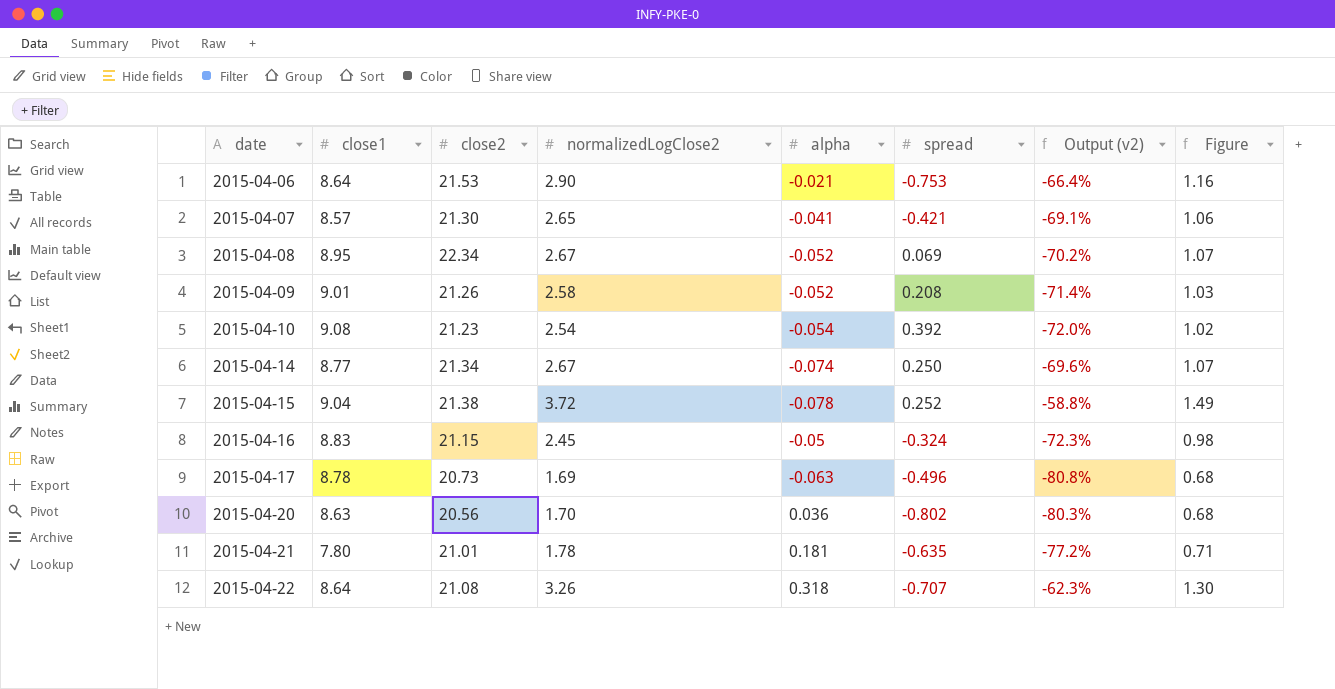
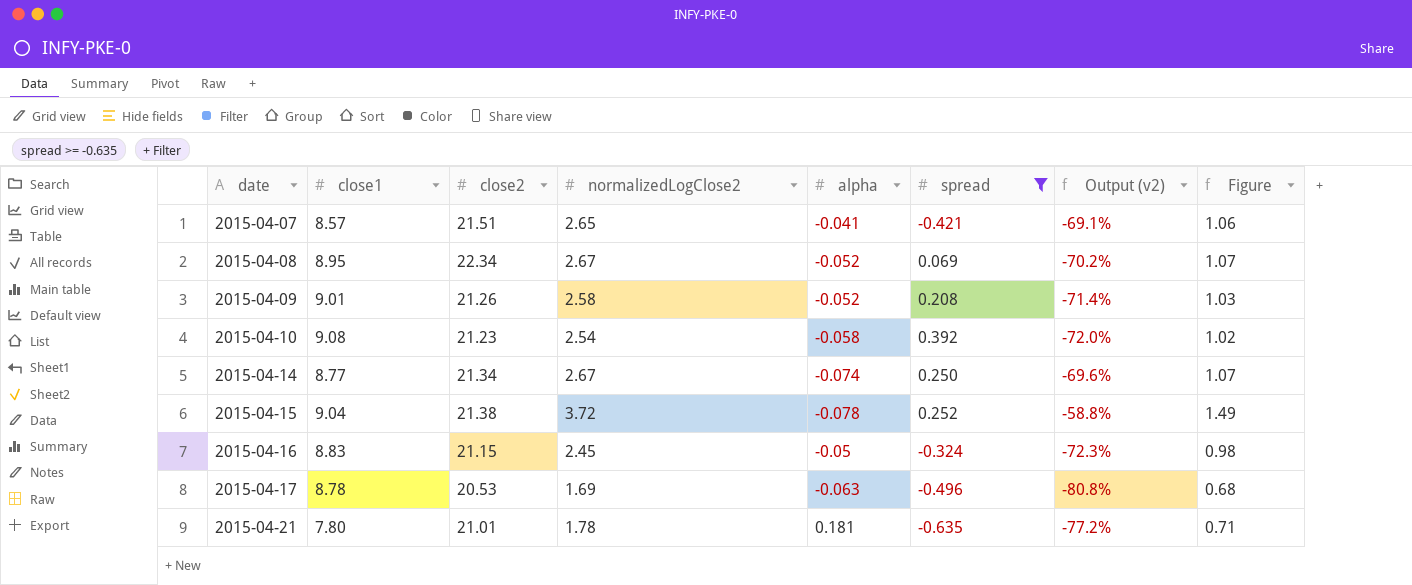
filter: none -> spread >= -0.635
2015-04-07 | close2: 21.30 -> 21.51
2015-04-10 | alpha: -0.054 -> -0.058
2015-04-17 | close2: 20.73 -> 20.53

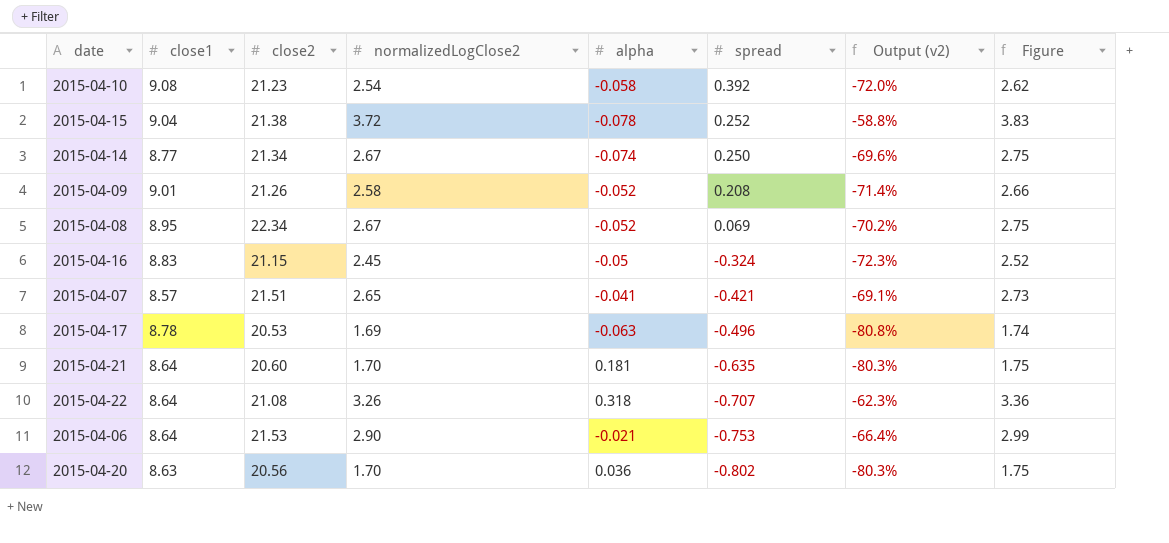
filter: spread >= -0.635 -> none
row order: date ascending -> spread descending
column Figure | formula: [normalizedLogClose2] * 0.4 -> [normalizedLogClose2] * 1.03
2015-04-21 | close1: 7.80 -> 8.64
2015-04-21 | close2: 21.01 -> 20.60
2015-04-21 | normalizedLogClose2: 1.78 -> 1.70
2015-04-21 | Output (v2): -77.2% -> -80.3%

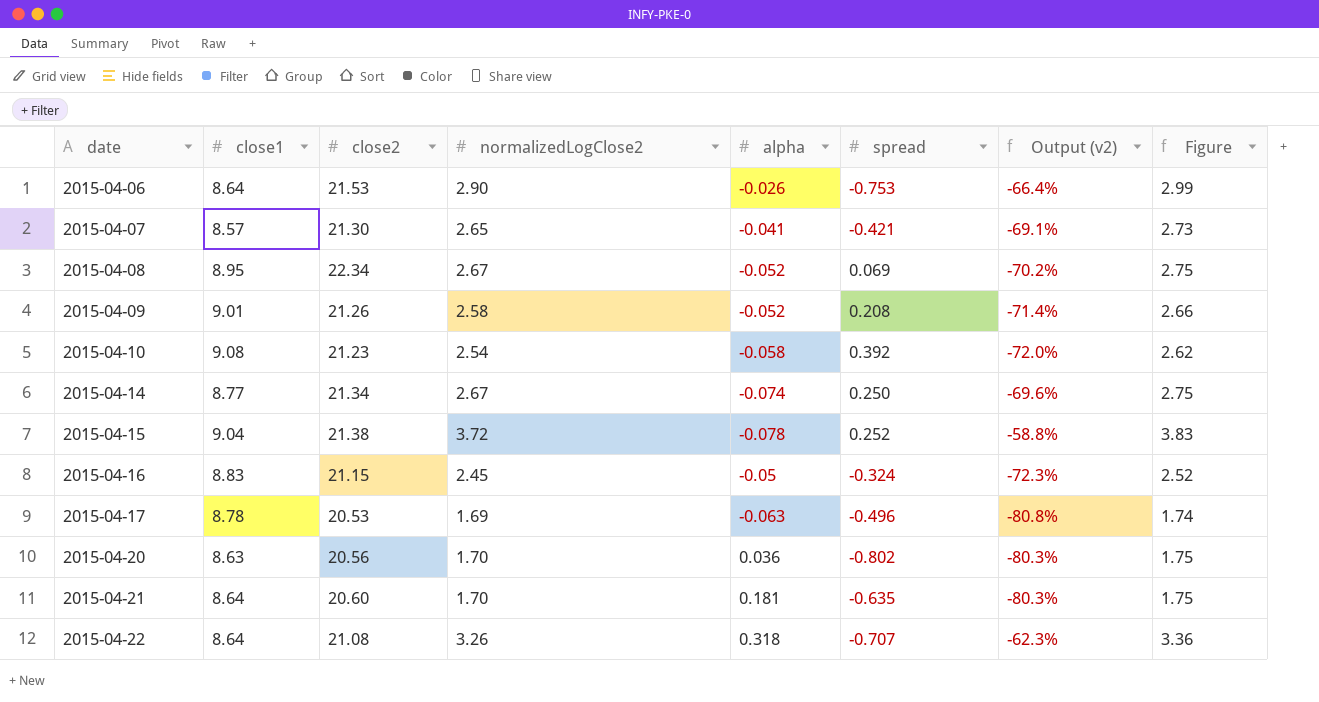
row order: spread descending -> date ascending
2015-04-06 | alpha: -0.021 -> -0.026
2015-04-07 | close2: 21.51 -> 21.30

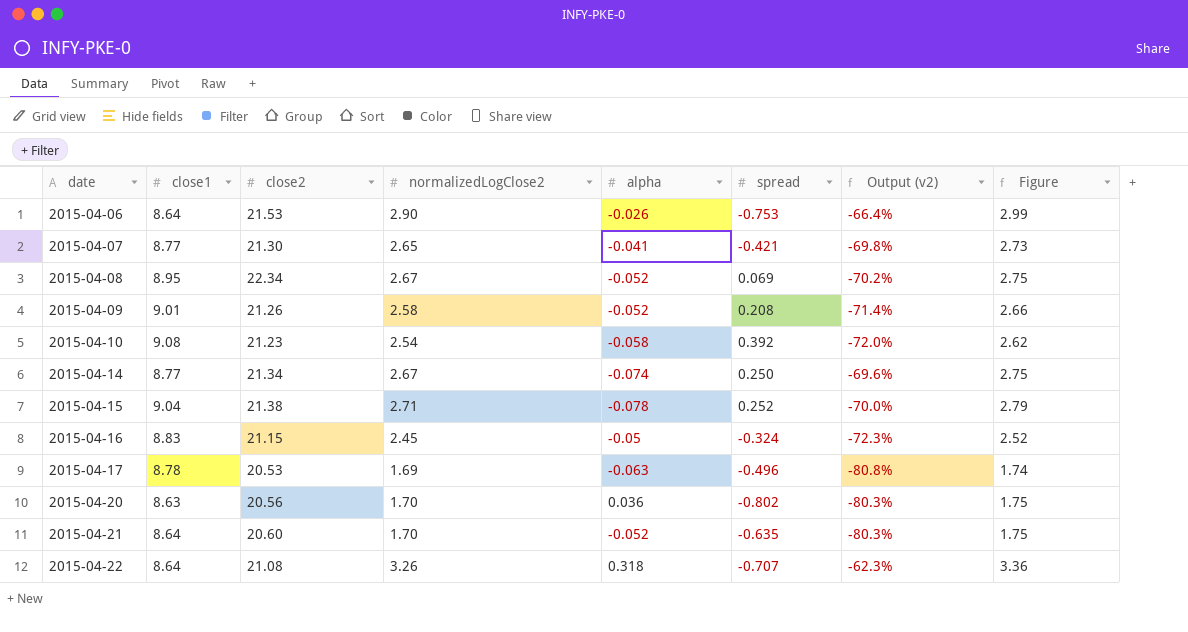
2015-04-07 | close1: 8.57 -> 8.77
2015-04-07 | Output (v2): -69.1% -> -69.8%
2015-04-15 | normalizedLogClose2: 3.72 -> 2.71
2015-04-15 | Output (v2): -58.8% -> -70.0%
2015-04-15 | Figure: 3.83 -> 2.79
2015-04-21 | alpha: 0.181 -> -0.052

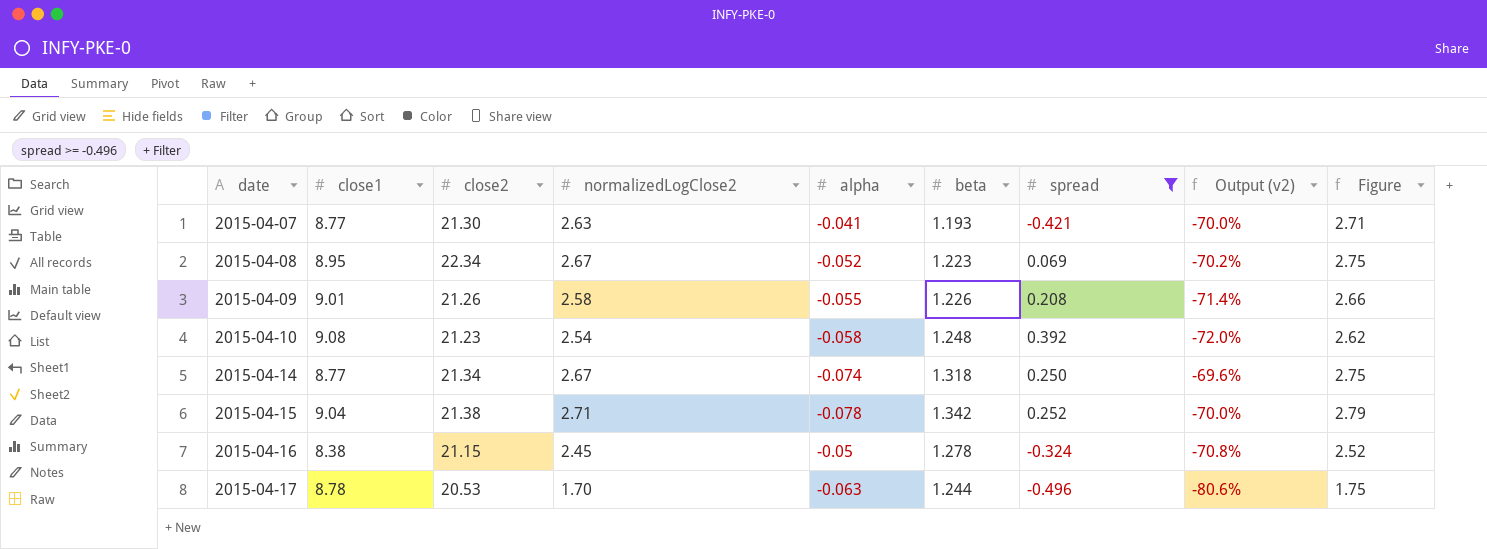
filter: none -> spread >= -0.496
column beta | position: none -> 6
2015-04-07 | normalizedLogClose2: 2.65 -> 2.63
2015-04-07 | Output (v2): -69.8% -> -70.0%
2015-04-07 | Figure: 2.73 -> 2.71
2015-04-09 | alpha: -0.052 -> -0.055
2015-04-16 | close1: 8.83 -> 8.38
2015-04-16 | Output (v2): -72.3% -> -70.8%
2015-04-17 | normalizedLogClose2: 1.69 -> 1.70
2015-04-17 | Output (v2): -80.8% -> -80.6%
2015-04-17 | Figure: 1.74 -> 1.75

